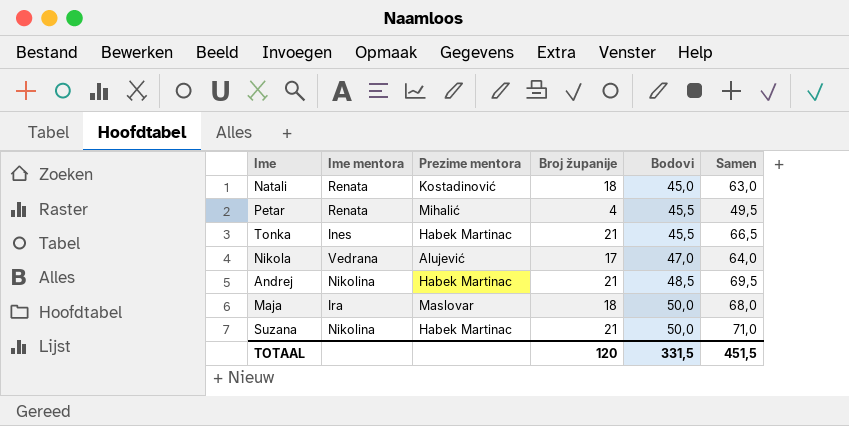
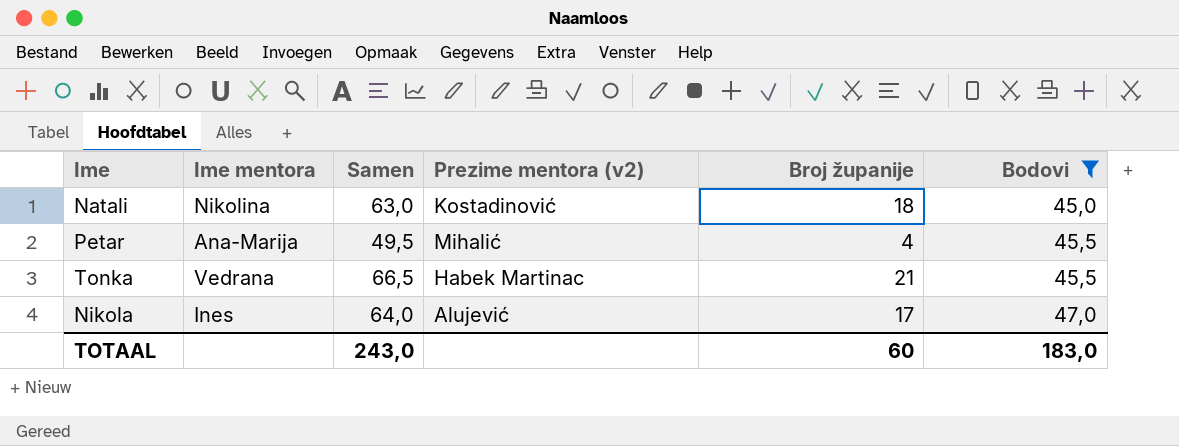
filter: none -> Bodovi <= 47,0
column Samen | position: 6 -> 3
column name: Prezime mentora -> Prezime mentora (v2)
Natali | Ime mentora: Renata -> Nikolina
Petar | Ime mentora: Renata -> Ana-Marija
Tonka | Ime mentora: Ines -> Vedrana
Nikola | Ime mentora: Vedrana -> Ines
TOTAAL | Samen: 451,5 -> 243,0
TOTAAL | Broj županije: 120 -> 60
TOTAAL | Bodovi: 331,5 -> 183,0

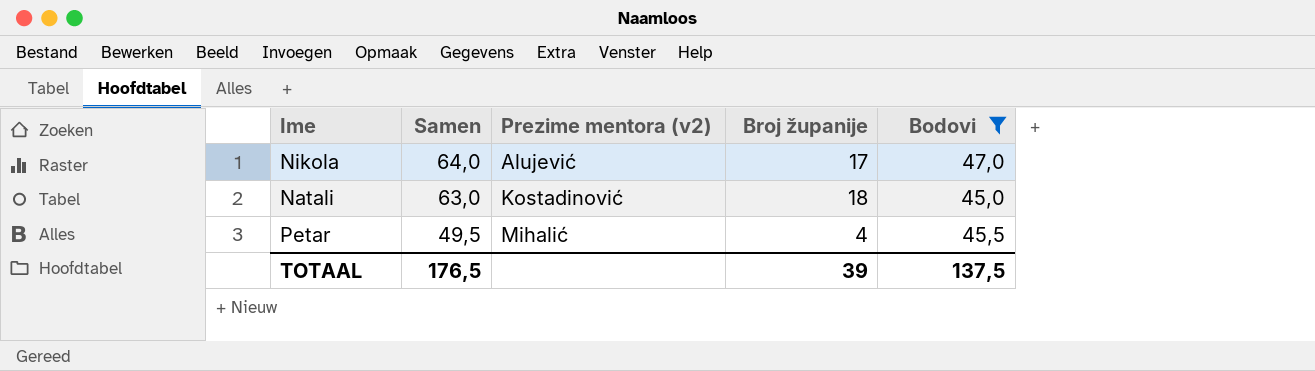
row order: Bodovi ascending -> Samen descending
column Ime mentora | position: 2 -> none
row Tonka: Vedrana | 66,5 | Habek Martinac | 21 | 45,5 -> none
TOTAAL | Samen: 243,0 -> 176,5
TOTAAL | Broj županije: 60 -> 39
TOTAAL | Bodovi: 183,0 -> 137,5

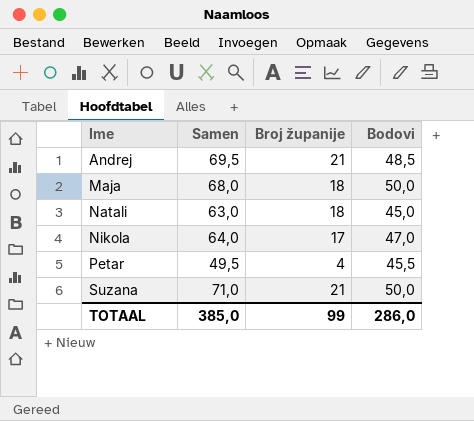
filter: Bodovi <= 47,0 -> none
row order: Samen descending -> Ime ascending
column Prezime mentora (v2) | position: 3 -> none
TOTAAL | Samen: 176,5 -> 385,0
TOTAAL | Broj županije: 39 -> 99
TOTAAL | Bodovi: 137,5 -> 286,0

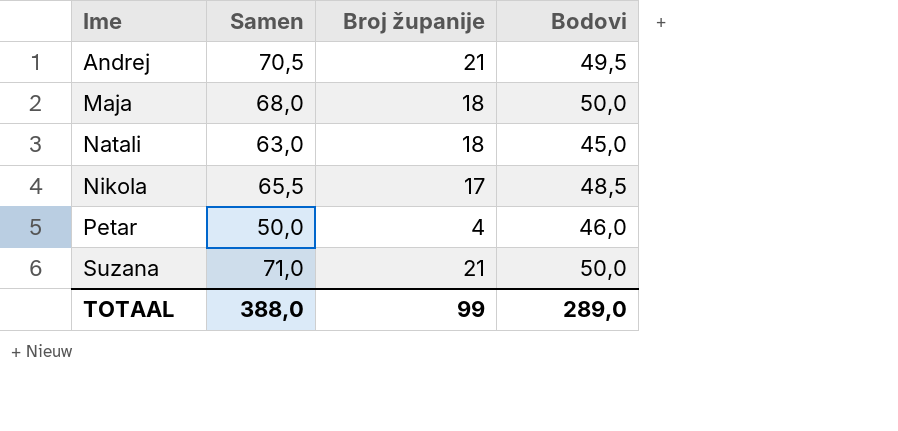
Andrej | Samen: 69,5 -> 70,5
Andrej | Bodovi: 48,5 -> 49,5
Nikola | Samen: 64,0 -> 65,5
Nikola | Bodovi: 47,0 -> 48,5
Petar | Samen: 49,5 -> 50,0
Petar | Bodovi: 45,5 -> 46,0
TOTAAL | Samen: 385,0 -> 388,0
TOTAAL | Bodovi: 286,0 -> 289,0

